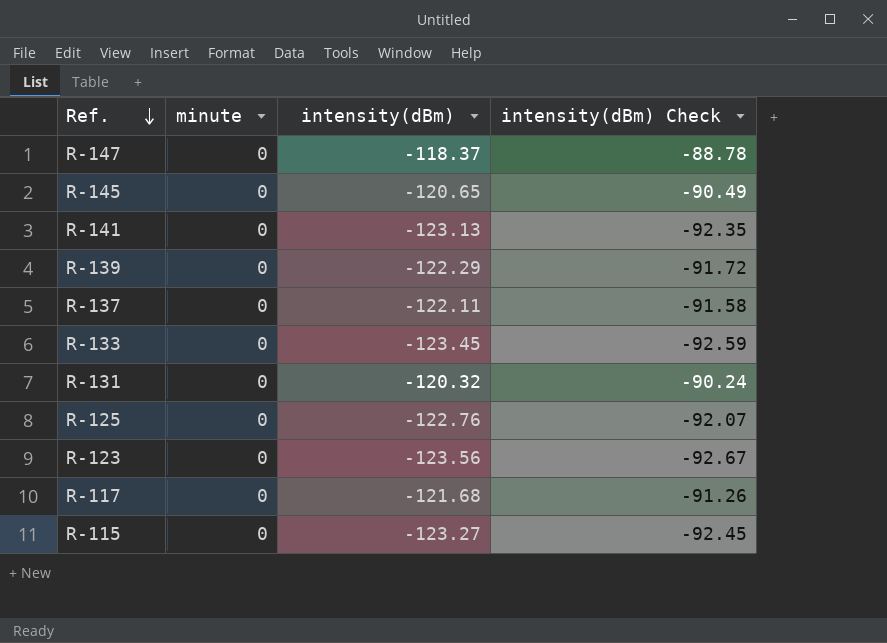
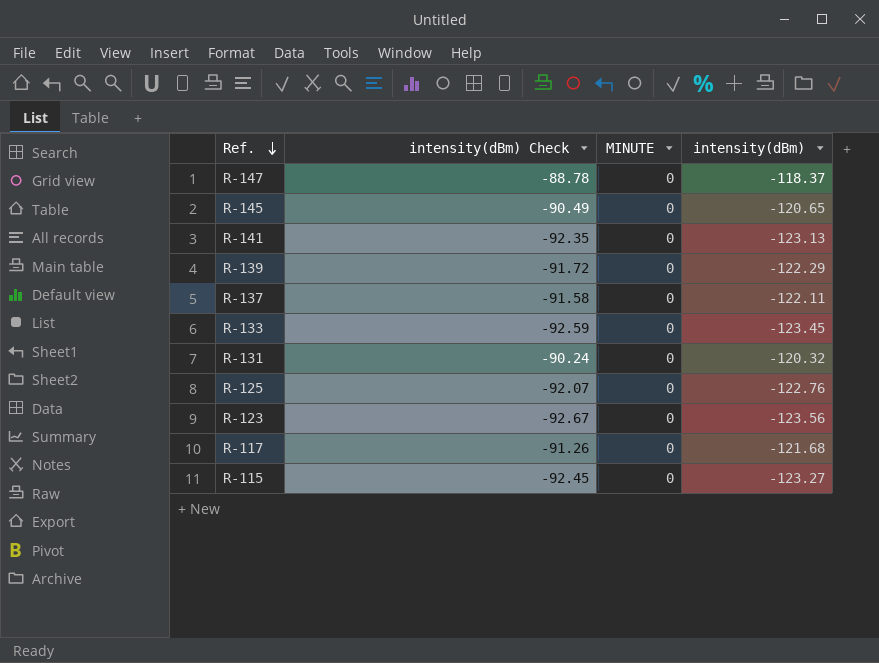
column intensity(dBm) Check | position: 4 -> 2
column name: minute -> MINUTE

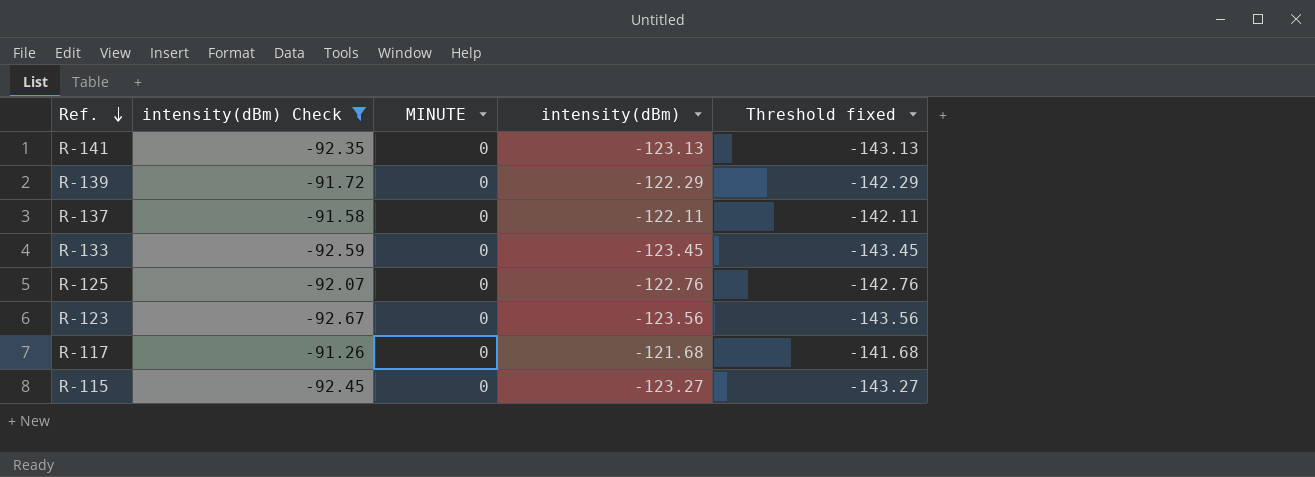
filter: none -> intensity(dBm) Check <= -91.26
column Threshold fixed | formula: none -> [intensity(dBm)] - 20

